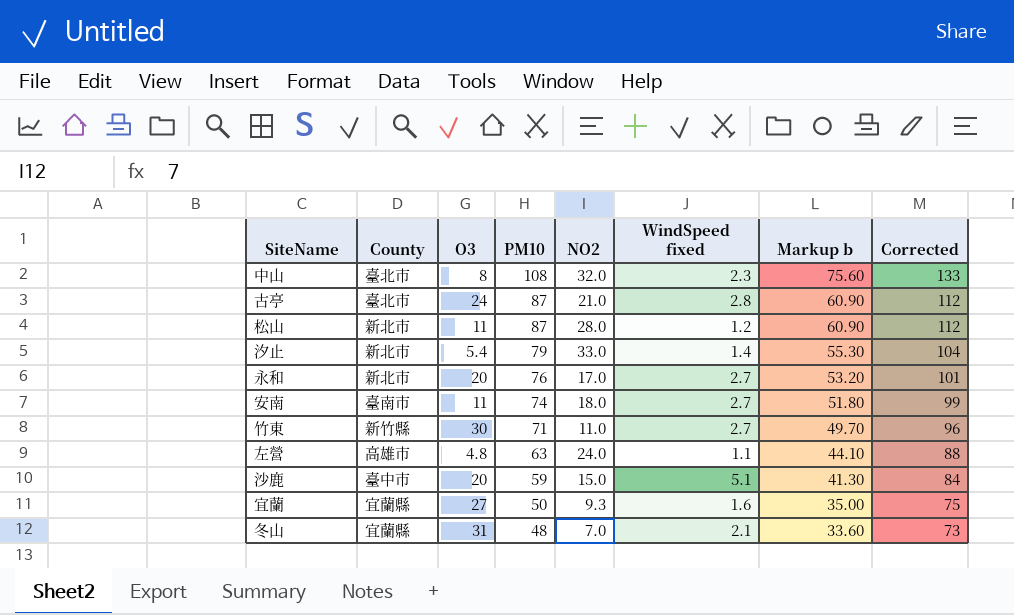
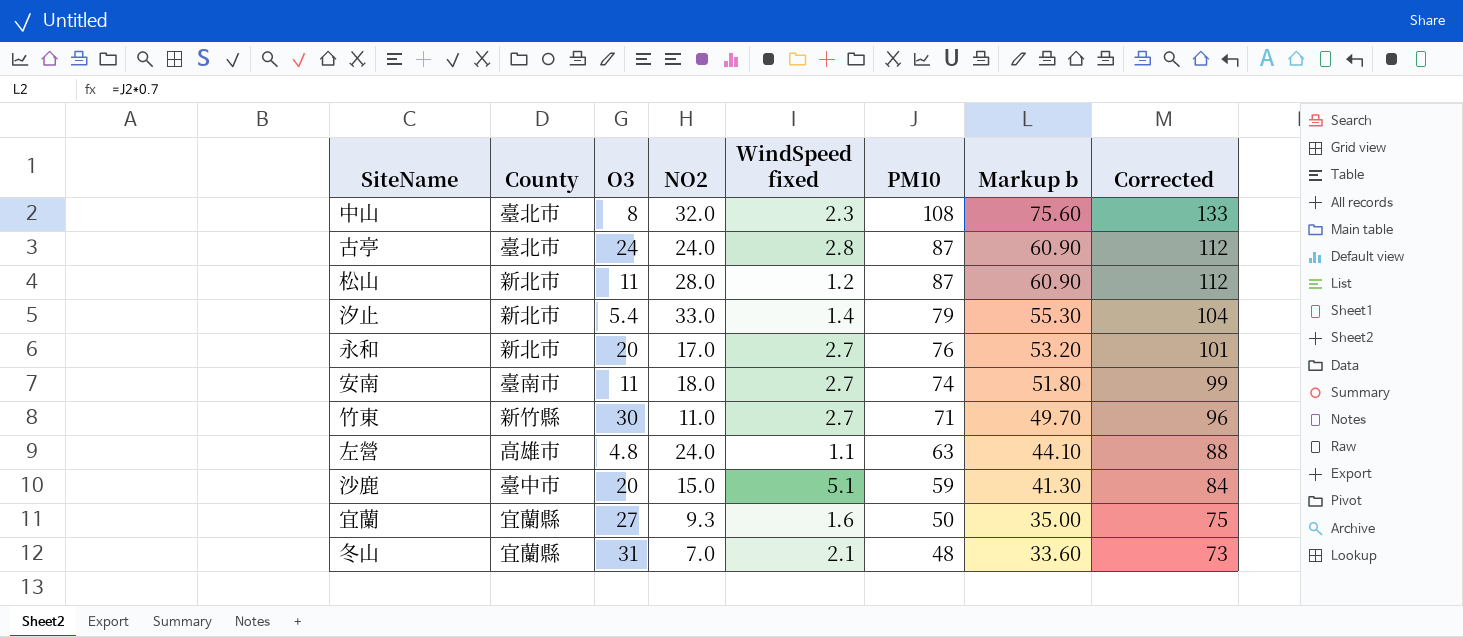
column PM10 | position: 4 -> 6
古亭 | NO2: 21.0 -> 24.0

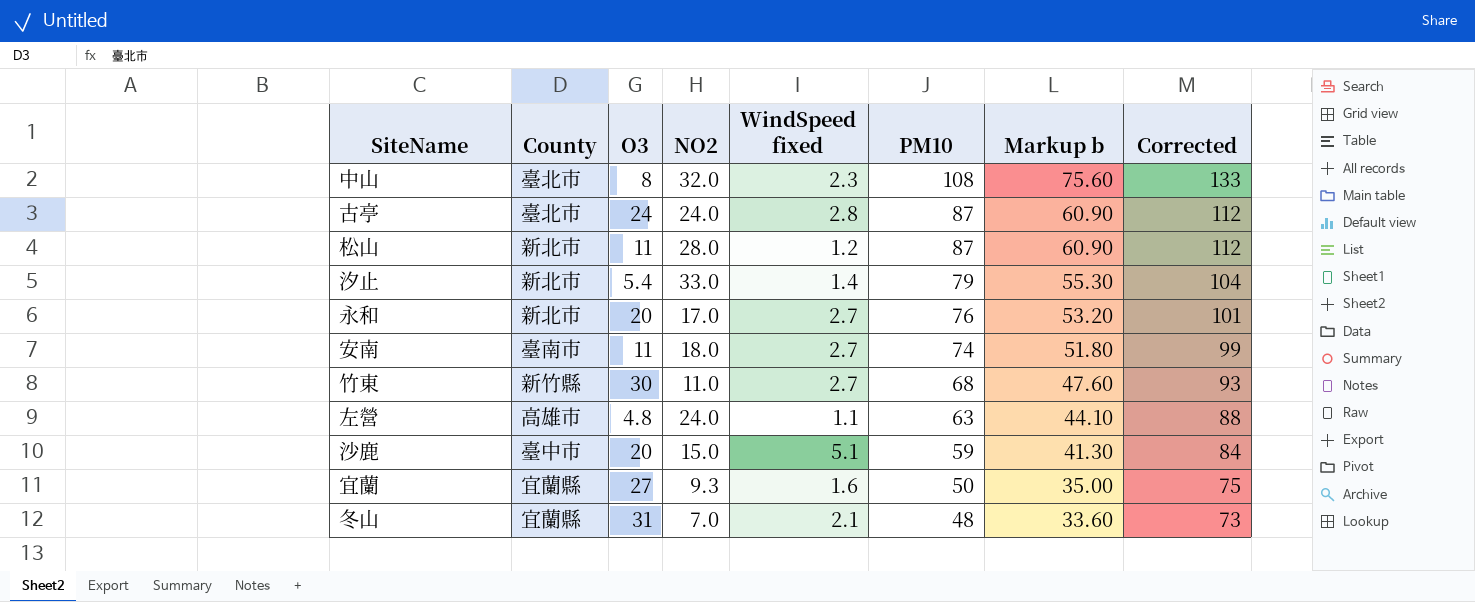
竹東 | PM10: 71 -> 68
竹東 | Markup b: 49.70 -> 47.60
竹東 | Corrected: 96 -> 93

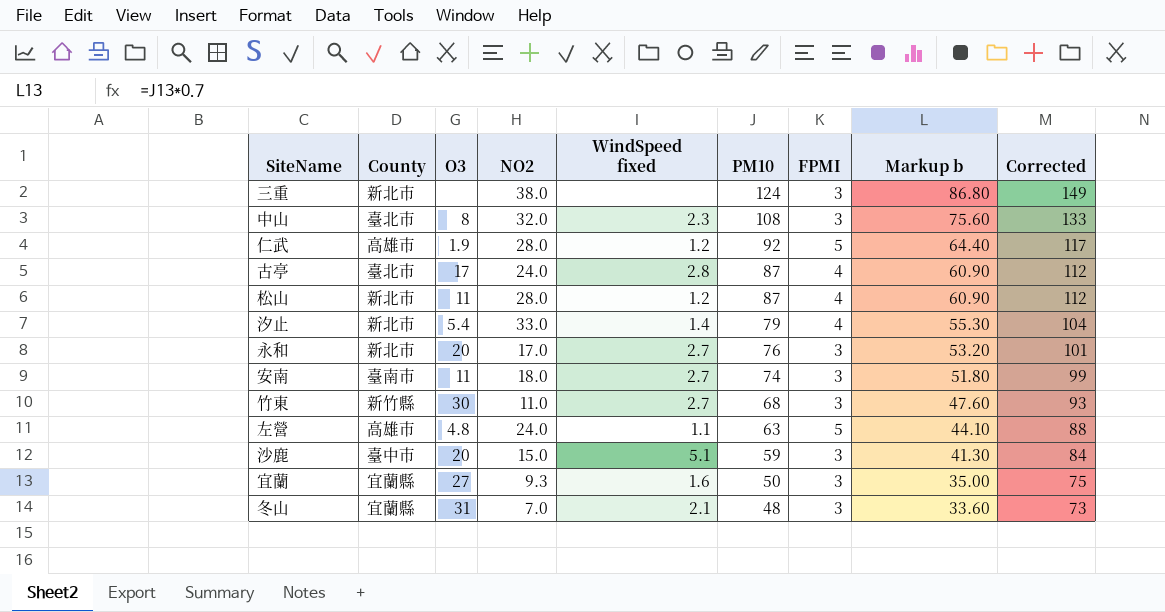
column FPMI | position: none -> 7
row 三重: none -> 新北市 | none | 38.0 | none | 124 | 3 | 86.80 | 149
row 仁武: none -> 高雄市 | 1.9 | 28.0 | 1.2 | 92 | 5 | 64.40 | 117
古亭 | O3: 24 -> 17

